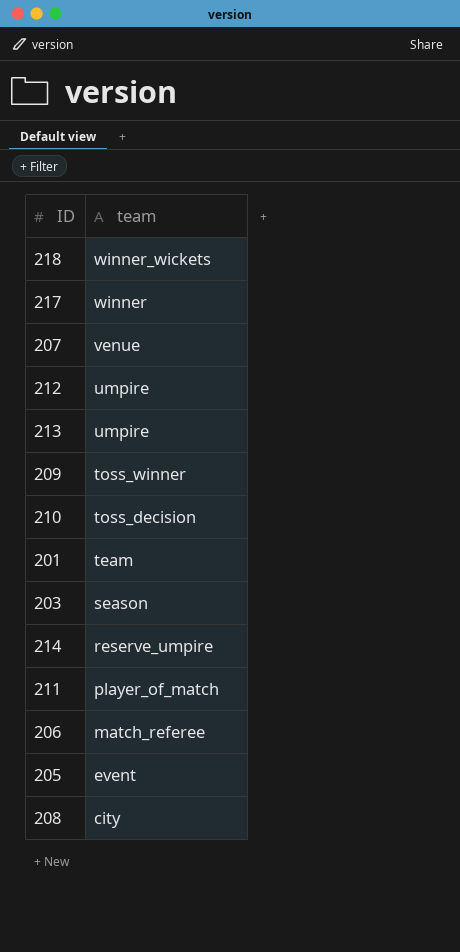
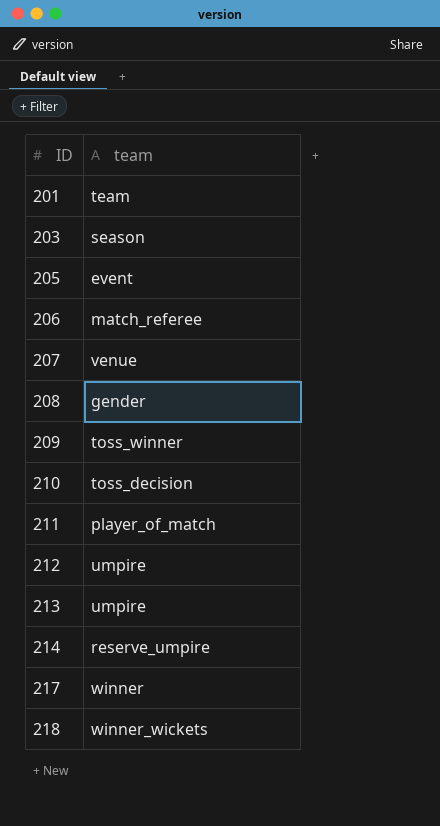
row order: team descending -> ID ascending
208 | team: city -> gender

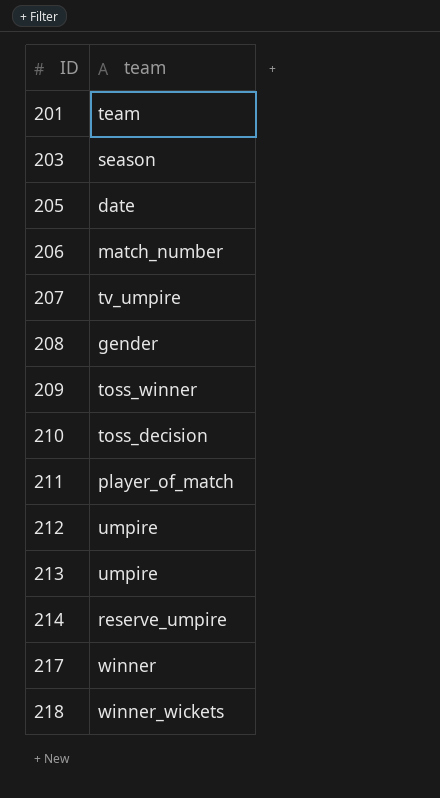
205 | team: event -> date
206 | team: match_referee -> match_number
207 | team: venue -> tv_umpire

